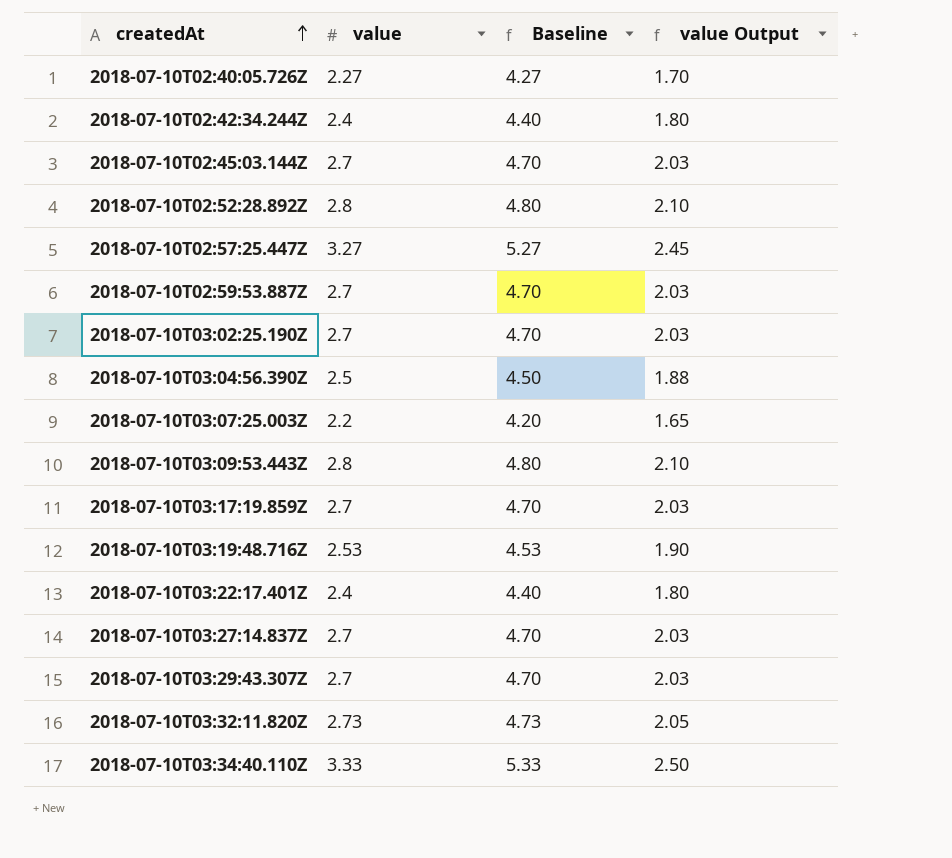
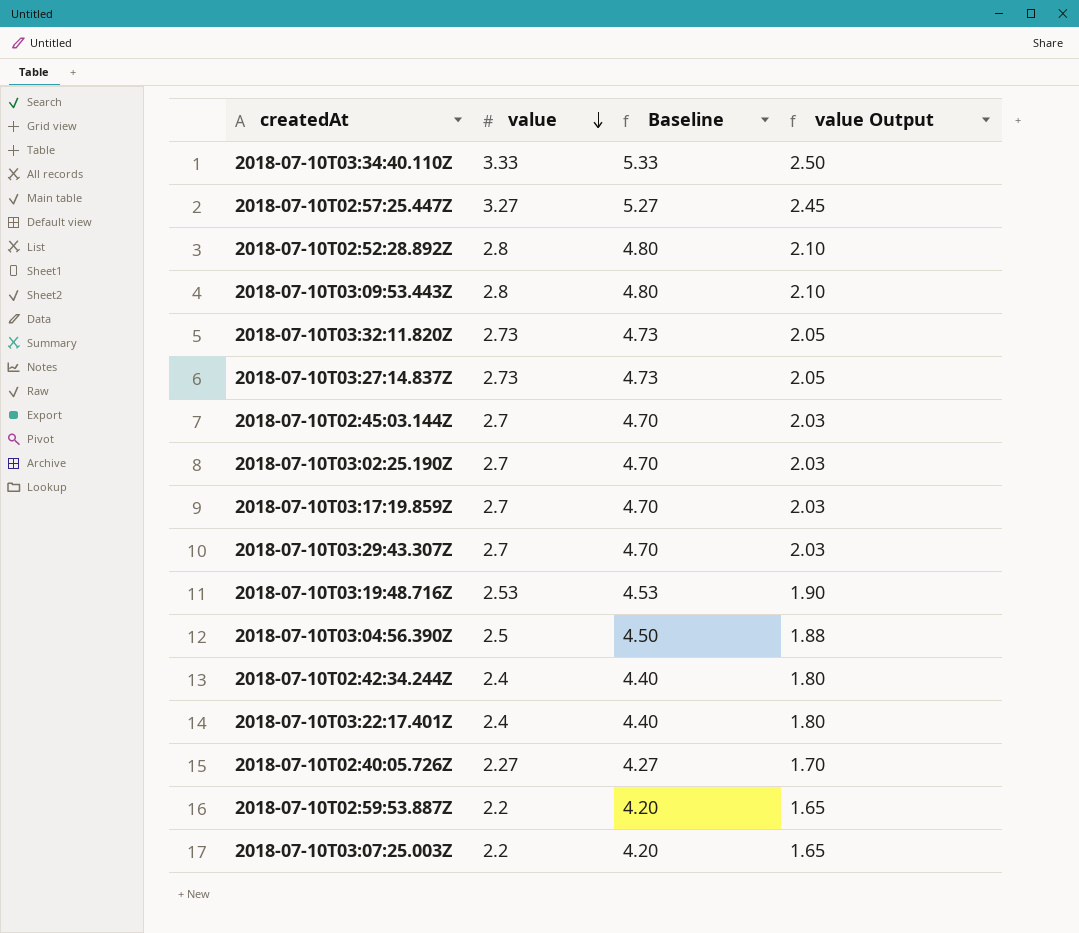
row order: createdAt ascending -> value descending
2018-07-10T03:27:14.837Z | value: 2.7 -> 2.73
2018-07-10T03:27:14.837Z | Baseline: 4.70 -> 4.73
2018-07-10T03:27:14.837Z | value Output: 2.03 -> 2.05
2018-07-10T02:59:53.887Z | value: 2.7 -> 2.2
2018-07-10T02:59:53.887Z | Baseline: 4.70 -> 4.20
2018-07-10T02:59:53.887Z | value Output: 2.03 -> 1.65

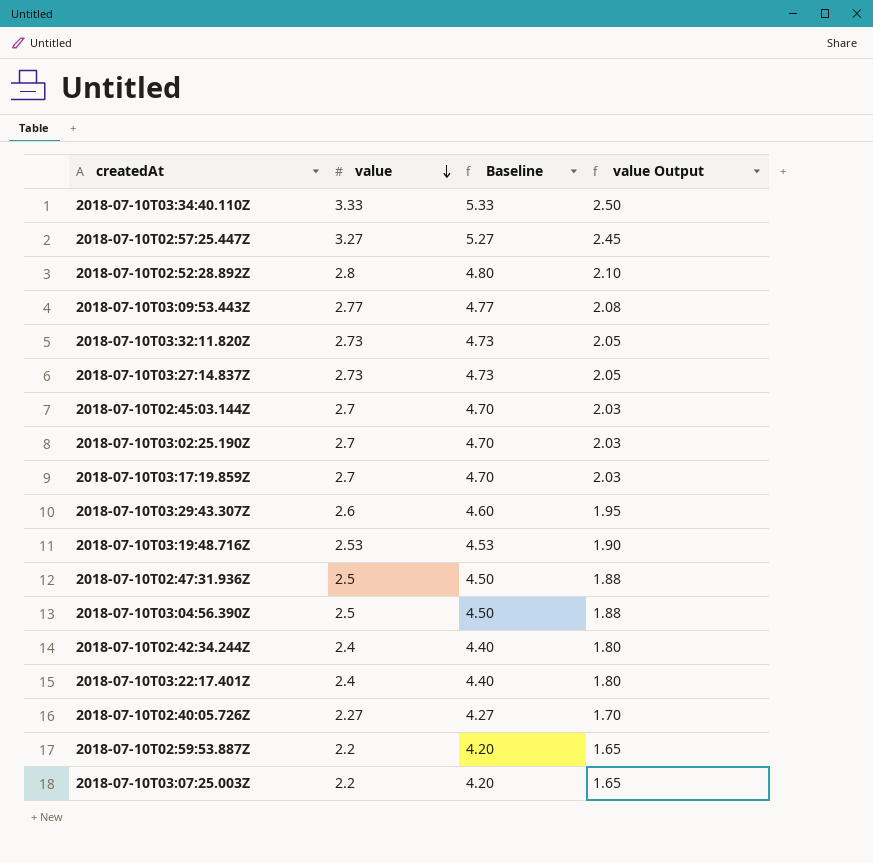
2018-07-10T03:09:53.443Z | value: 2.8 -> 2.77
2018-07-10T03:09:53.443Z | Baseline: 4.80 -> 4.77
2018-07-10T03:09:53.443Z | value Output: 2.10 -> 2.08
2018-07-10T03:29:43.307Z | value: 2.7 -> 2.6
2018-07-10T03:29:43.307Z | Baseline: 4.70 -> 4.60
2018-07-10T03:29:43.307Z | value Output: 2.03 -> 1.95
row 2018-07-10T02:47:31.936Z: none -> 2.5 | 4.50 | 1.88

